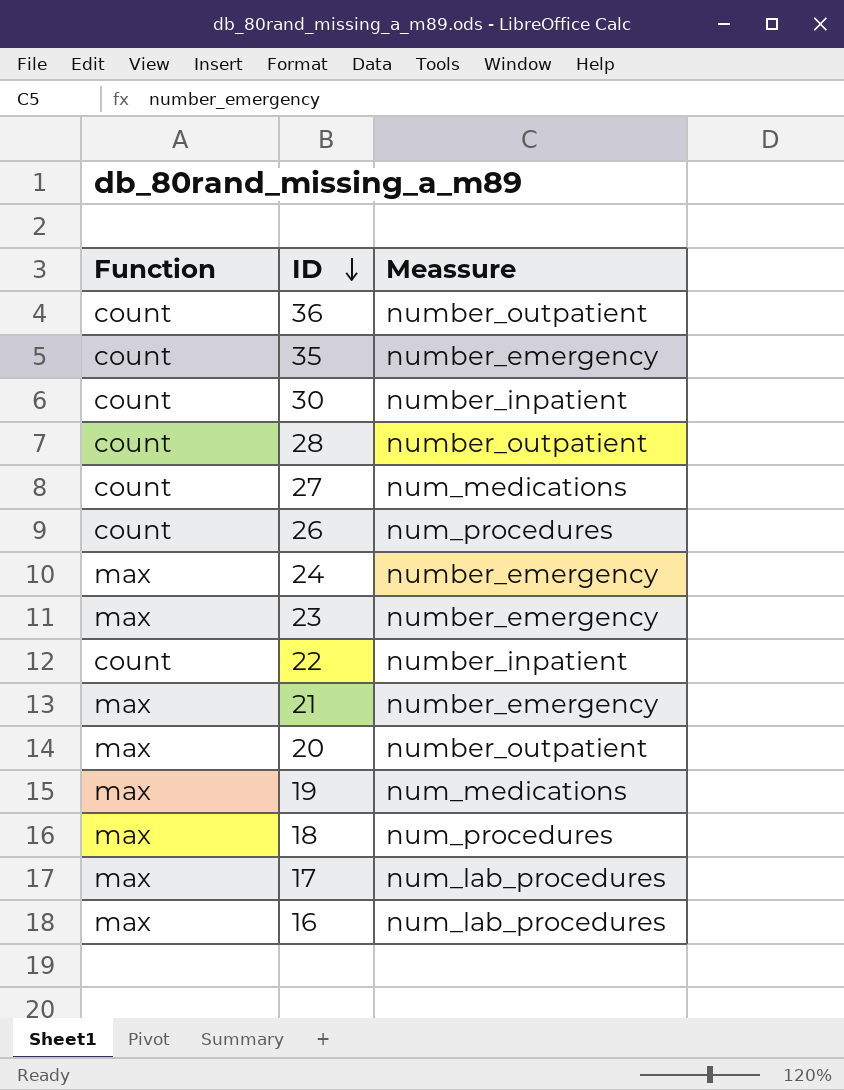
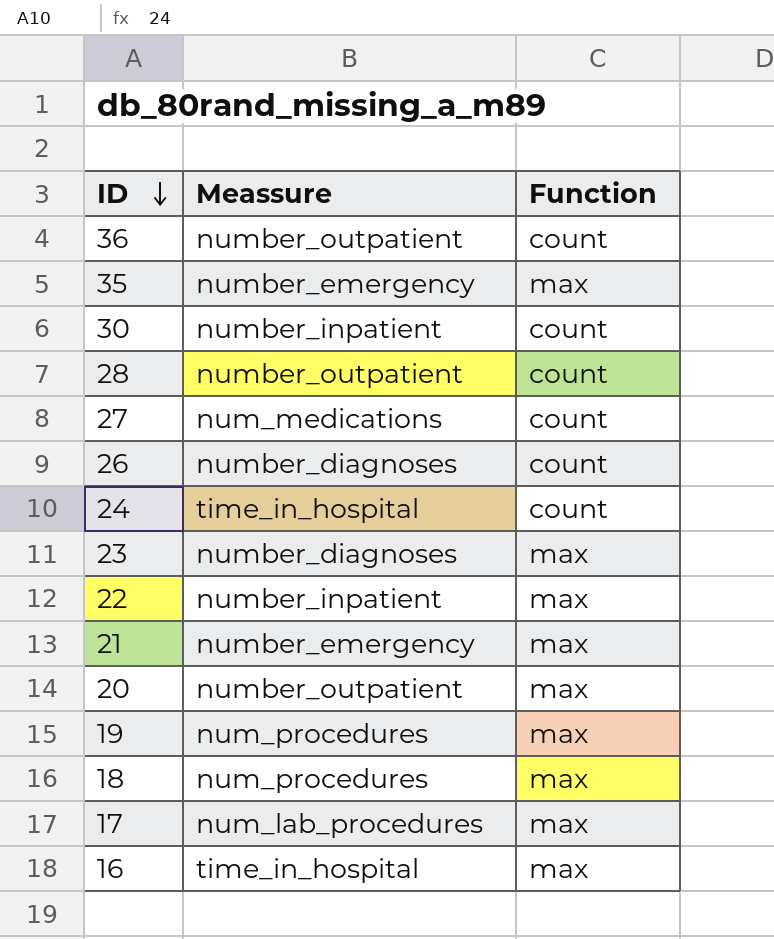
column Function | position: 1 -> 3
35 | Function: count -> max
26 | Meassure: num_procedures -> number_diagnoses
24 | Meassure: number_emergency -> time_in_hospital
24 | Function: max -> count
23 | Meassure: number_emergency -> number_diagnoses
22 | Function: count -> max
19 | Meassure: num_medications -> num_procedures
16 | Meassure: num_lab_procedures -> time_in_hospital

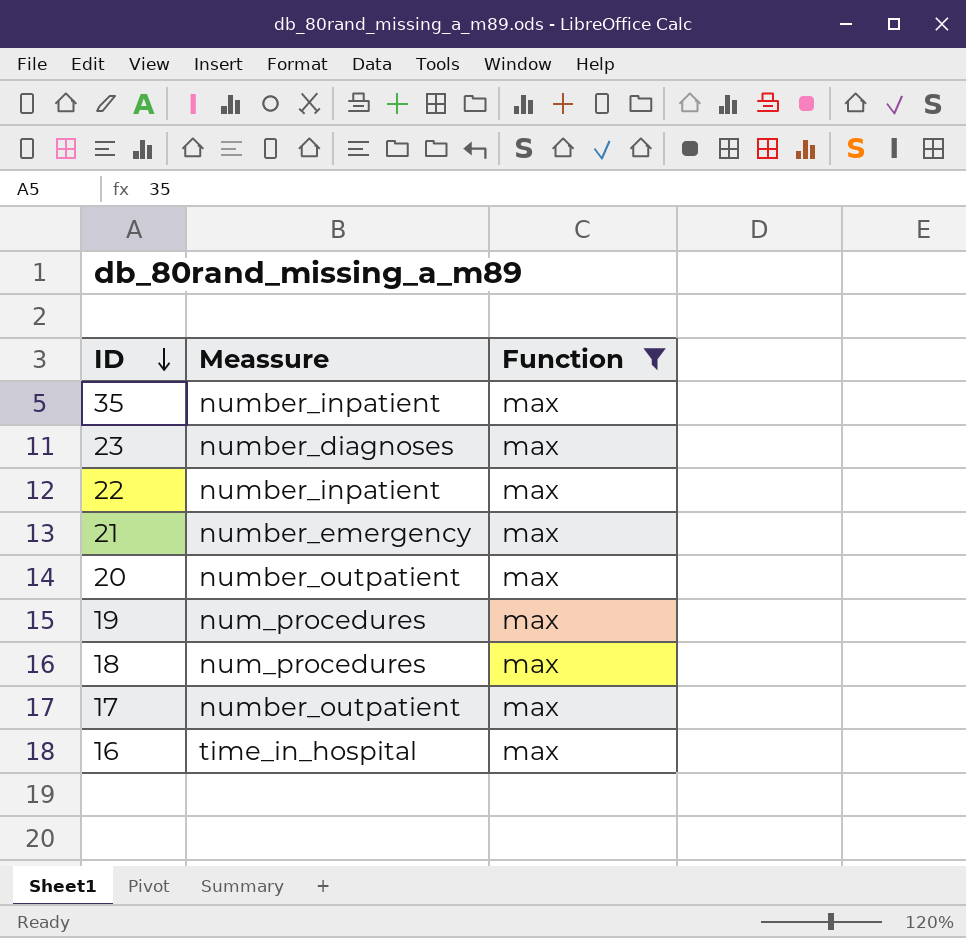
filter: none -> Function = max
35 | Meassure: number_emergency -> number_inpatient
17 | Meassure: num_lab_procedures -> number_outpatient

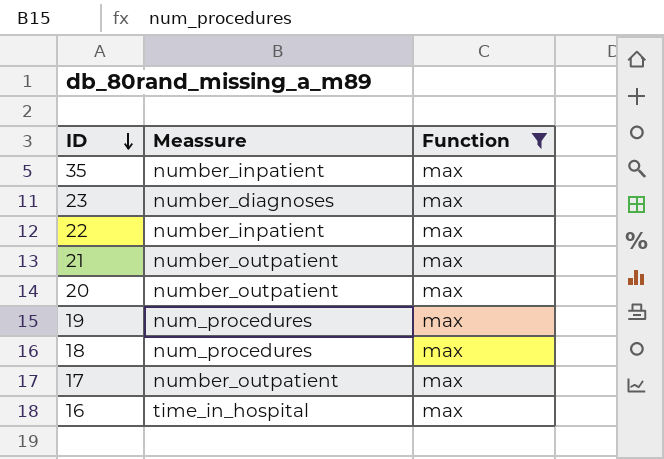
21 | Meassure: number_emergency -> number_outpatient

